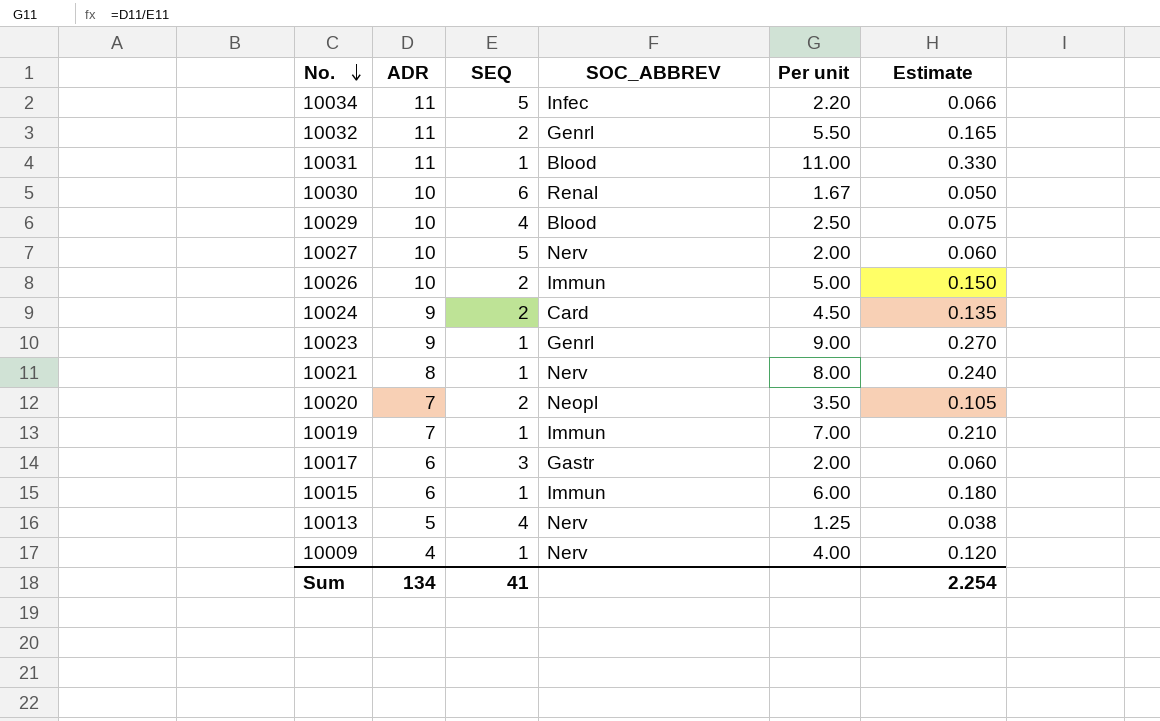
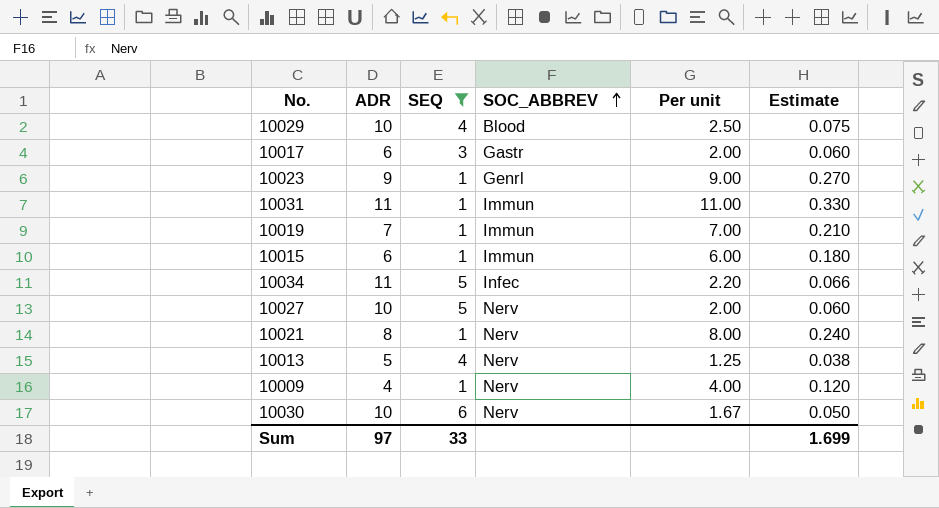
filter: none -> SEQ != 2
row order: No. descending -> SOC_ABBREV ascending
10031 | SOC_ABBREV: Blood -> Immun
10030 | SOC_ABBREV: Renal -> Nerv
Sum | ADR: 134 -> 97
Sum | SEQ: 41 -> 33
Sum | Estimate: 2.254 -> 1.699

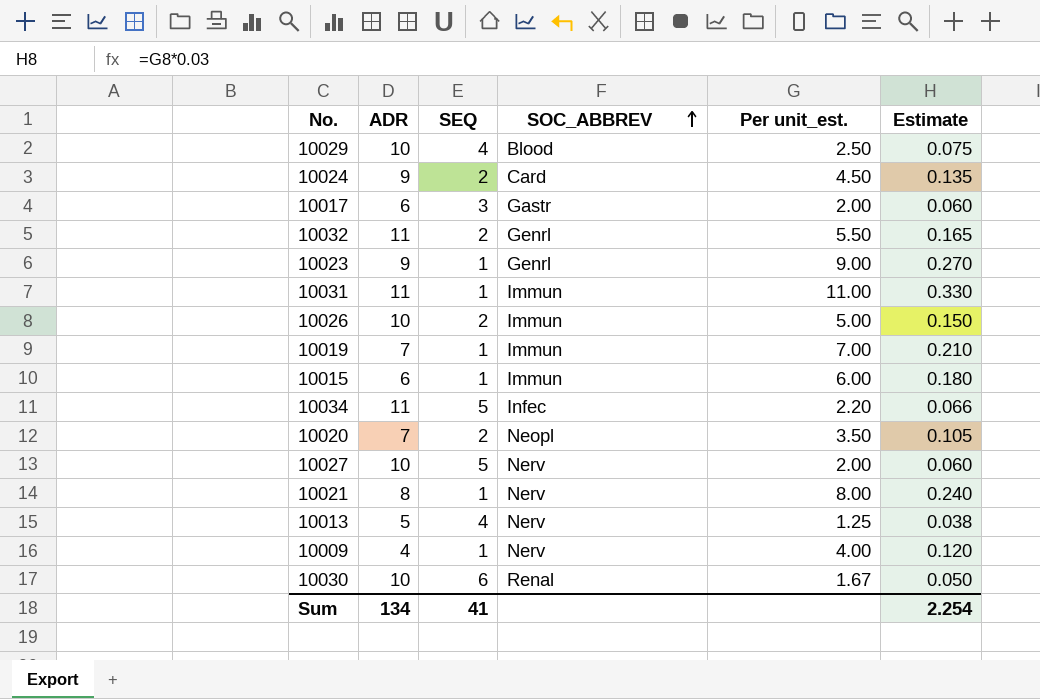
filter: SEQ != 2 -> none
column name: Per unit -> Per unit_est.
10030 | SOC_ABBREV: Nerv -> Renal
Sum | ADR: 97 -> 134
Sum | SEQ: 33 -> 41
Sum | Estimate: 1.699 -> 2.254

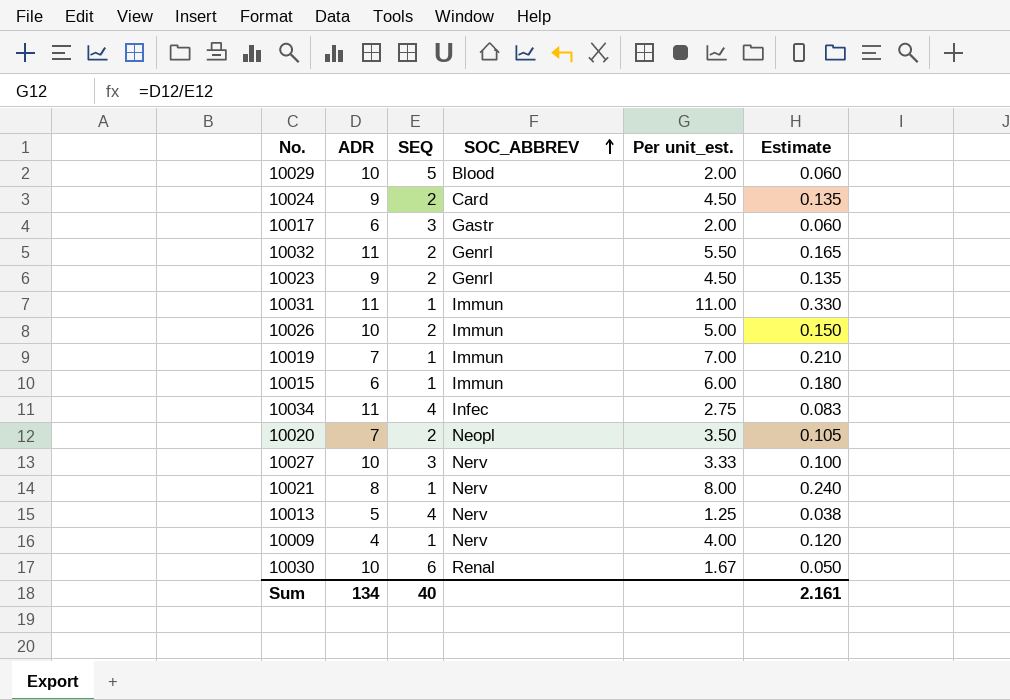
10029 | SEQ: 4 -> 5
10029 | Per unit_est.: 2.50 -> 2.00
10029 | Estimate: 0.075 -> 0.060
10023 | SEQ: 1 -> 2
10023 | Per unit_est.: 9.00 -> 4.50
10023 | Estimate: 0.270 -> 0.135
10034 | SEQ: 5 -> 4
10034 | Per unit_est.: 2.20 -> 2.75
10034 | Estimate: 0.066 -> 0.083
10027 | SEQ: 5 -> 3
10027 | Per unit_est.: 2.00 -> 3.33
10027 | Estimate: 0.060 -> 0.100
Sum | SEQ: 41 -> 40
Sum | Estimate: 2.254 -> 2.161

